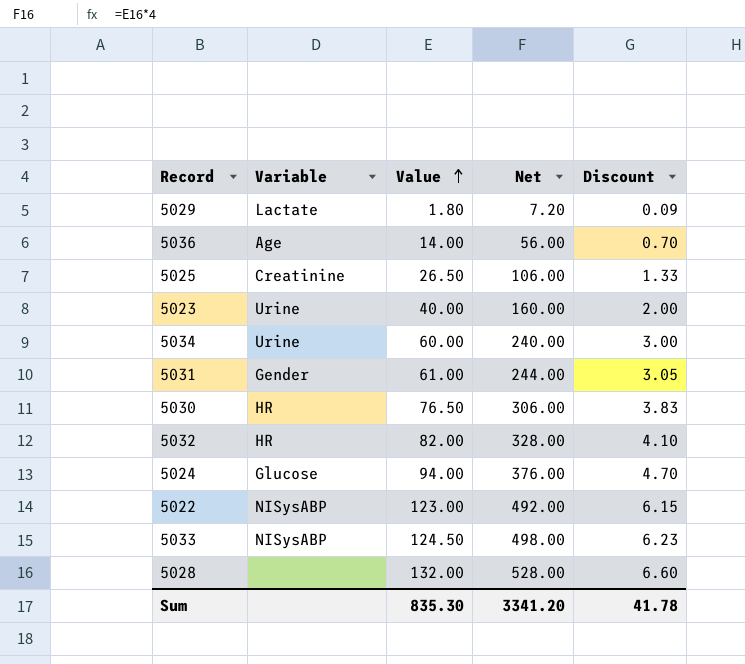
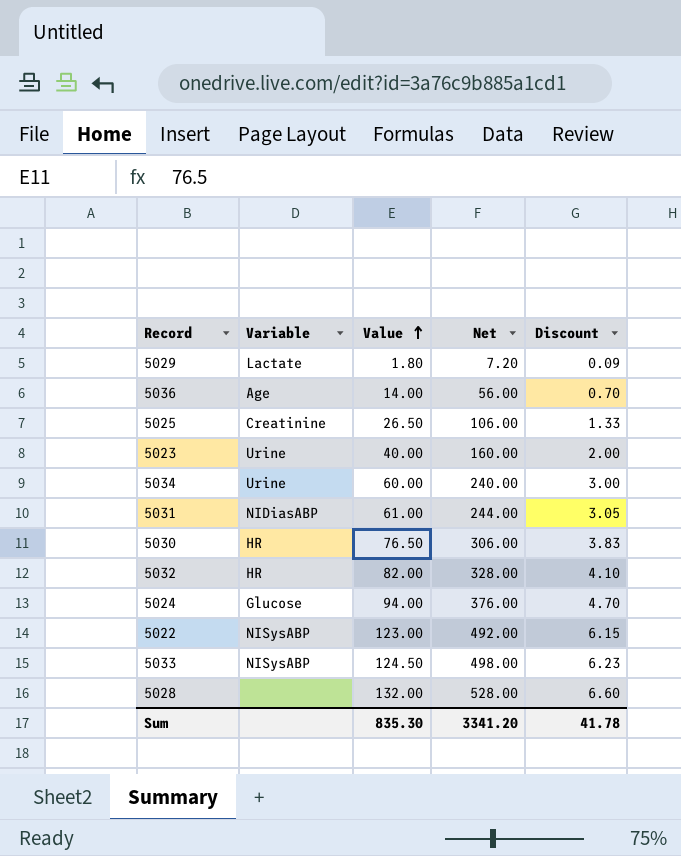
5031 | Variable: Gender -> NIDiasABP

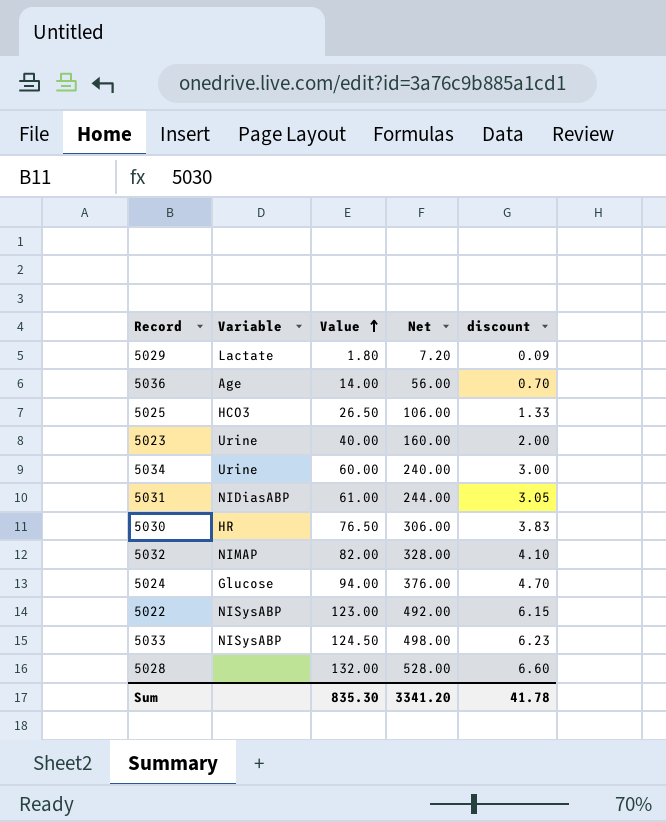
column name: Discount -> discount
5025 | Variable: Creatinine -> HCO3
5032 | Variable: HR -> NIMAP

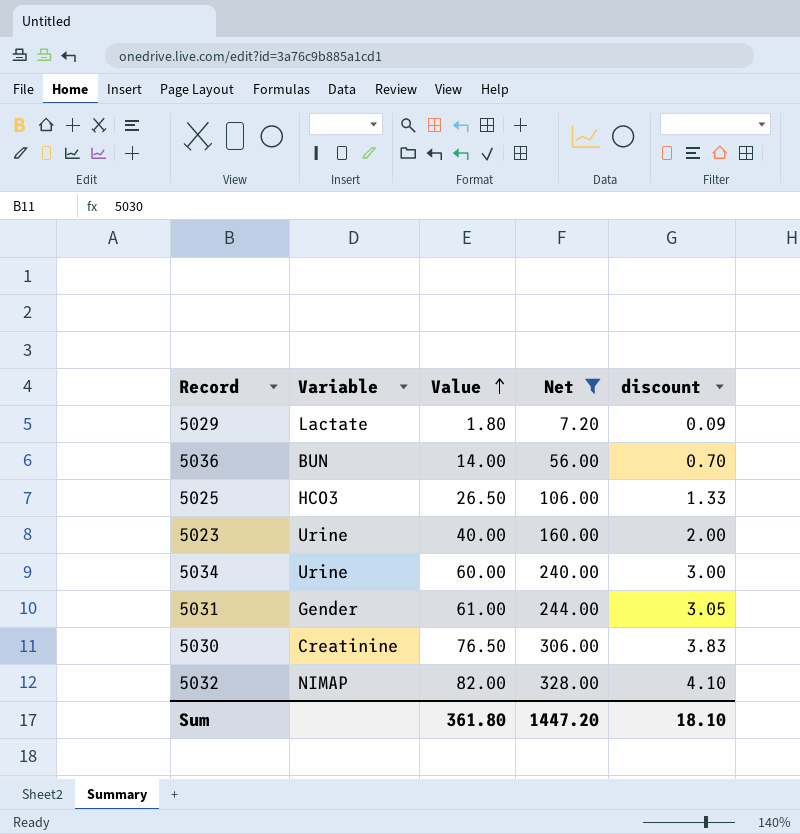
filter: none -> Net <= 328.00
5036 | Variable: Age -> BUN
5031 | Variable: NIDiasABP -> Gender
5030 | Variable: HR -> Creatinine
Sum | Value: 835.30 -> 361.80
Sum | Net: 3341.20 -> 1447.20
Sum | discount: 41.78 -> 18.10

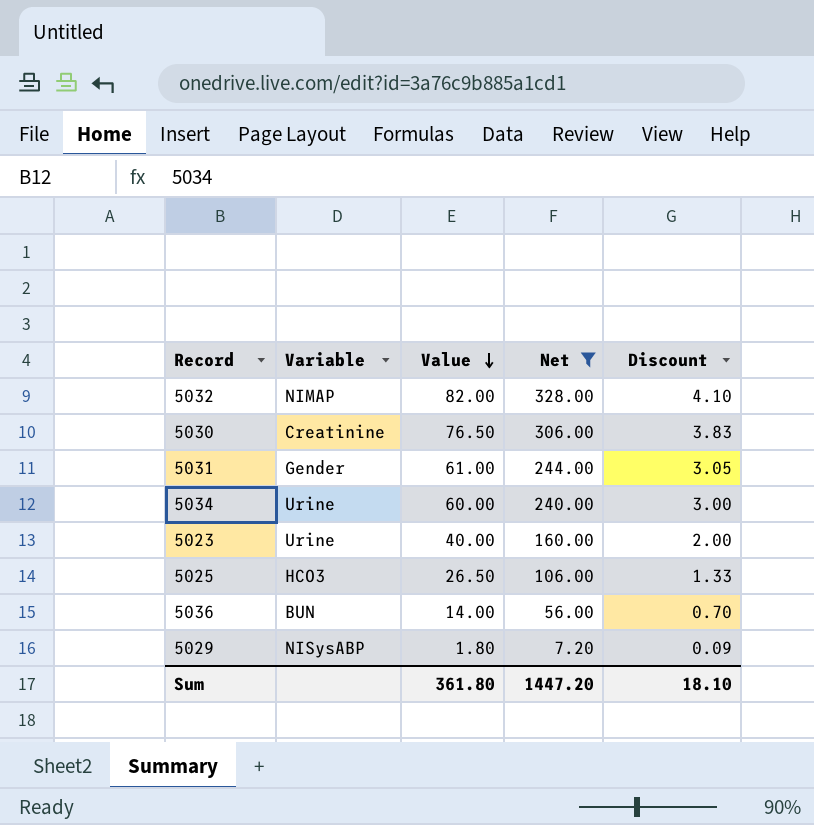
row order: Value ascending -> Value descending
column name: discount -> Discount
5029 | Variable: Lactate -> NISysABP

